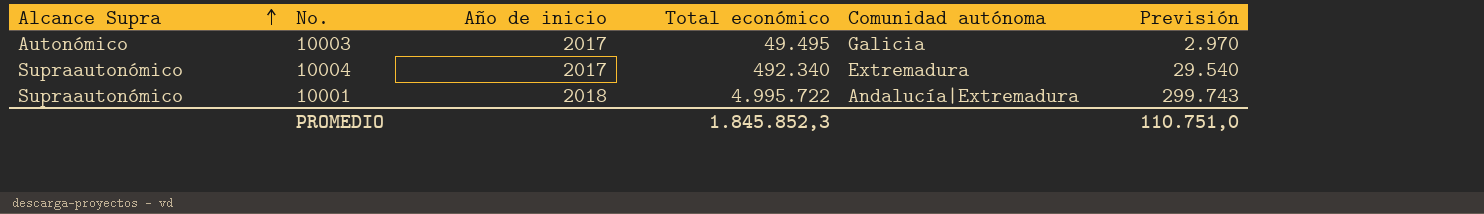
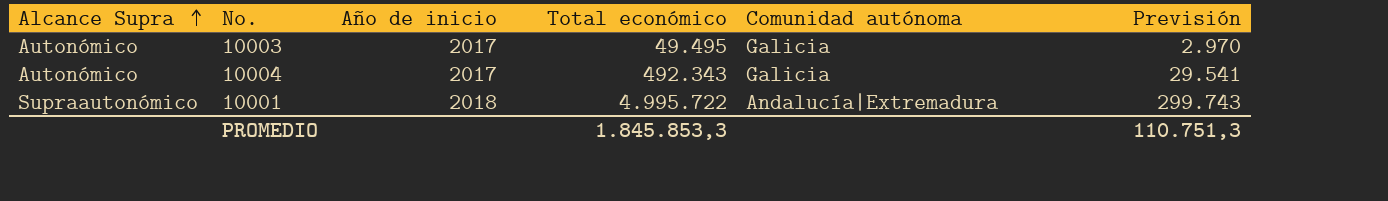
10004 | Alcance Supra: Supraautonómico -> Autonómico
10004 | Total económico: 492.340 -> 492.343
10004 | Comunidad autónoma: Extremadura -> Galicia
10004 | Previsión: 29.540 -> 29.541
PROMEDIO | Total económico: 1.845.852,3 -> 1.845.853,3
PROMEDIO | Previsión: 110.751,0 -> 110.751,3

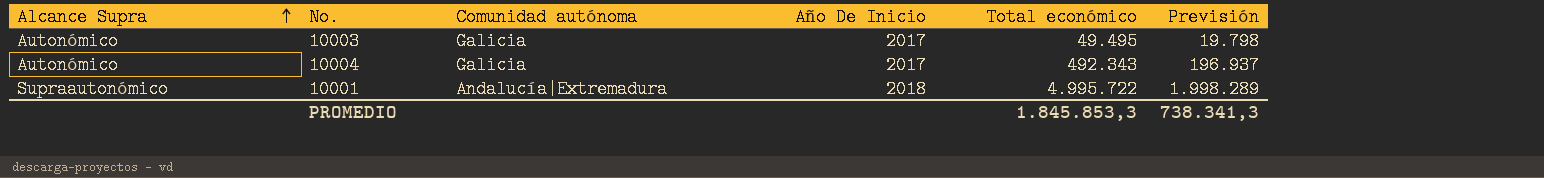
column Comunidad autónoma | position: 5 -> 3
column name: Año de inicio -> Año De Inicio
column Previsión | formula: [Total económico] * 0,06 -> [Total económico] * 0,4
PROMEDIO | Previsión: 110.751,3 -> 738.341,3

